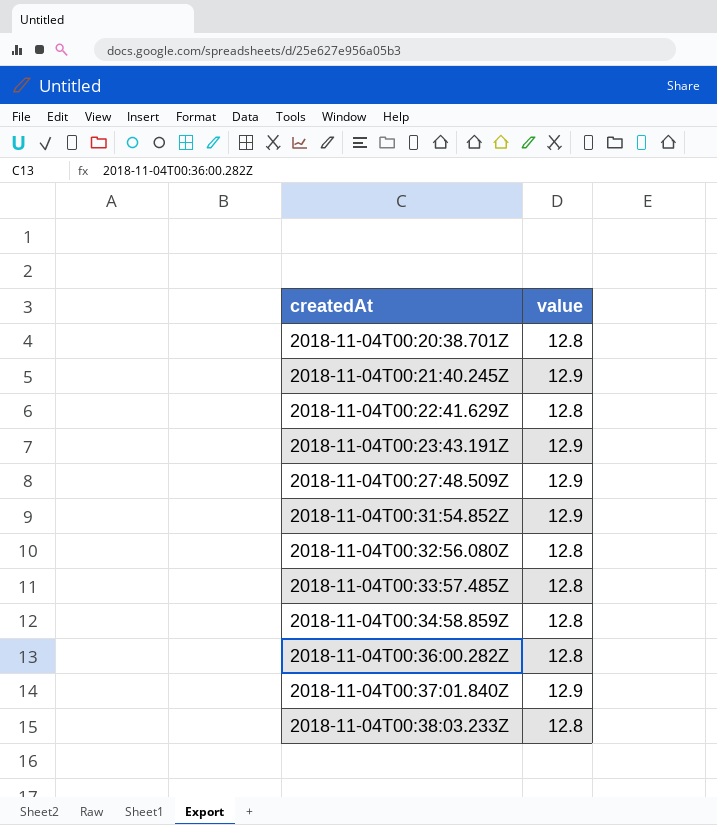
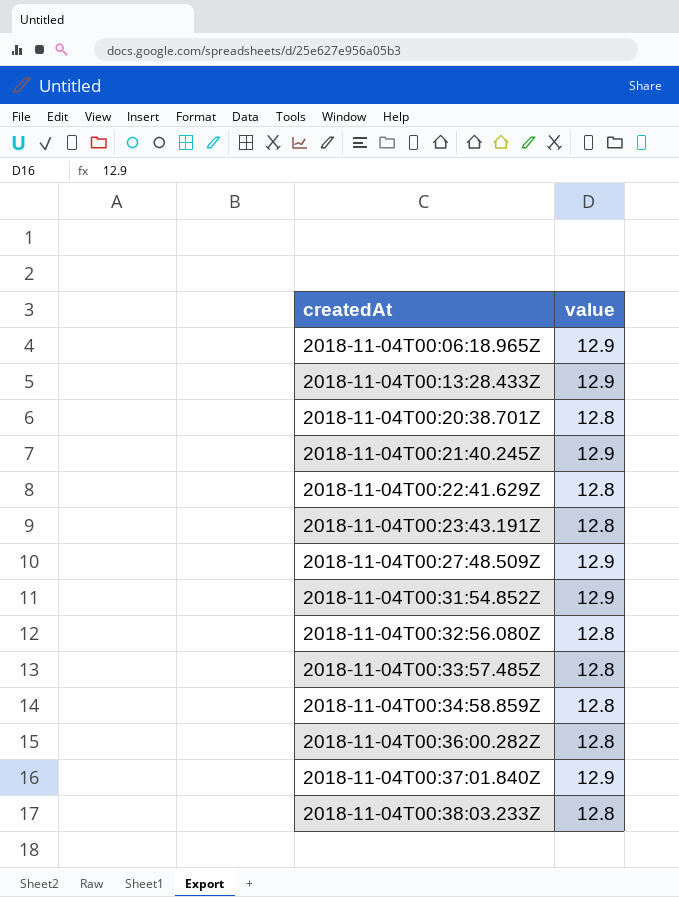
row 2018-11-04T00:06:18.965Z: none -> 12.9
row 2018-11-04T00:13:28.433Z: none -> 12.9
2018-11-04T00:23:43.191Z | value: 12.9 -> 12.8

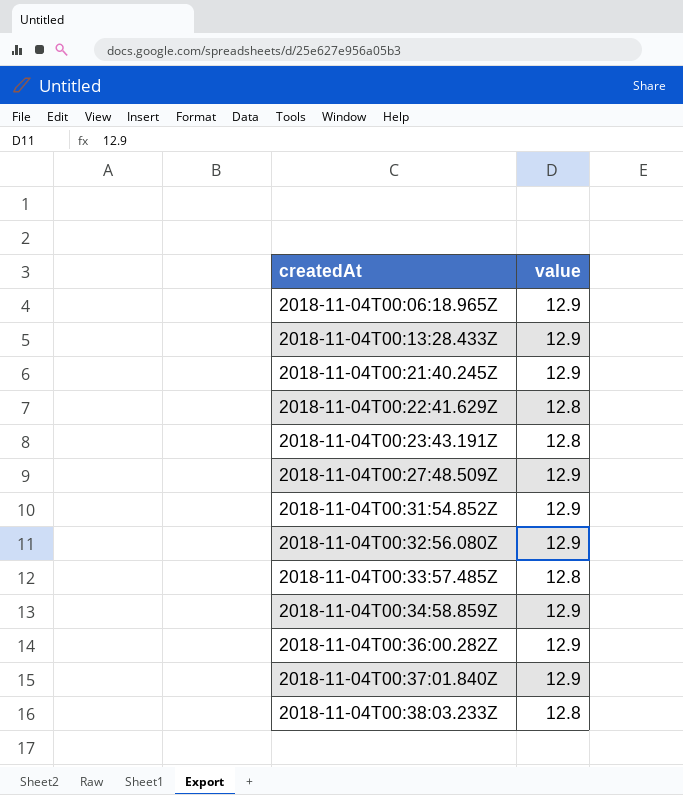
row 2018-11-04T00:20:38.701Z: 12.8 -> none
2018-11-04T00:32:56.080Z | value: 12.8 -> 12.9
2018-11-04T00:34:58.859Z | value: 12.8 -> 12.9
2018-11-04T00:36:00.282Z | value: 12.8 -> 12.9

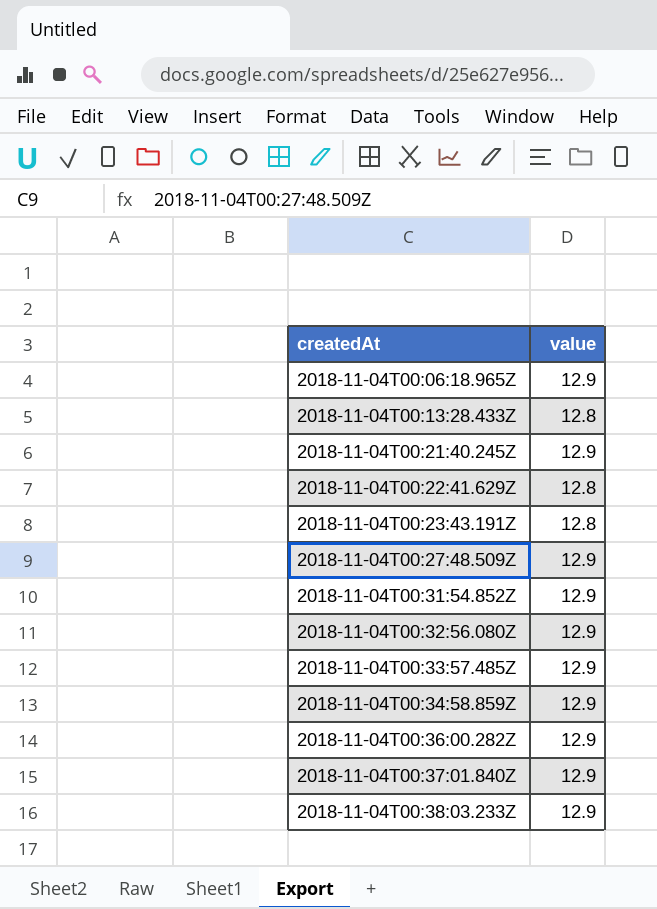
2018-11-04T00:13:28.433Z | value: 12.9 -> 12.8
2018-11-04T00:33:57.485Z | value: 12.8 -> 12.9
2018-11-04T00:38:03.233Z | value: 12.8 -> 12.9

